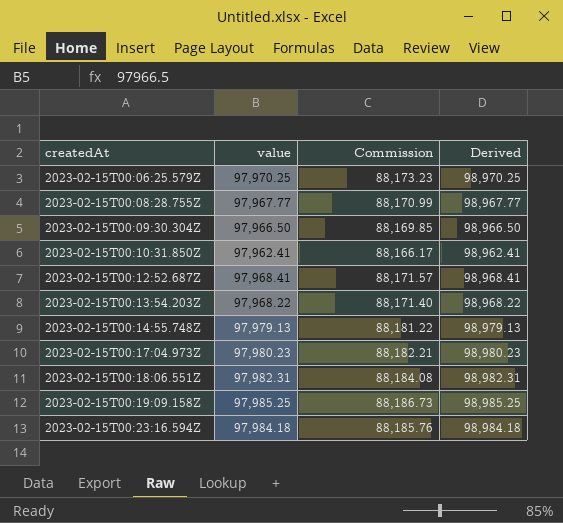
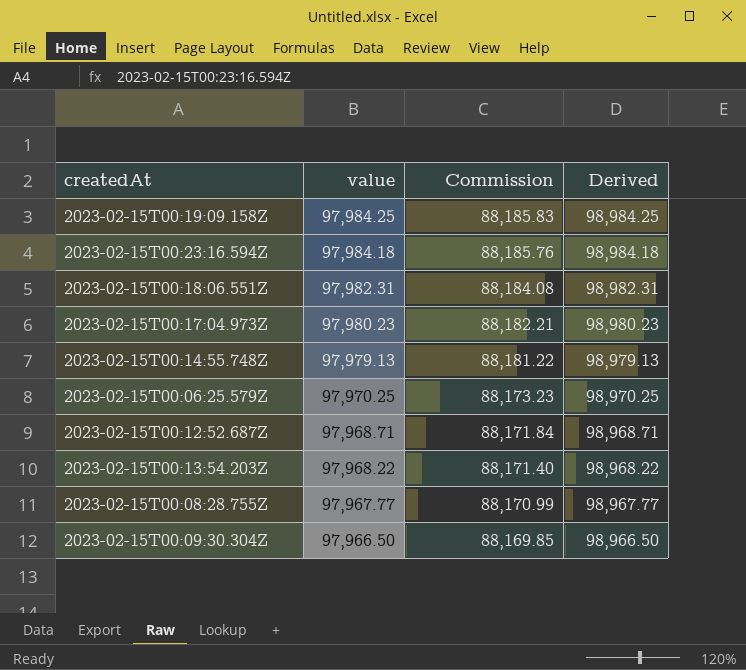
row order: createdAt ascending -> value descending
row 2023-02-15T00:10:31.850Z: 97,962.41 | 88,166.17 | 98,962.41 -> none
2023-02-15T00:19:09.158Z | value: 97,985.25 -> 97,984.25
2023-02-15T00:19:09.158Z | Commission: 88,186.73 -> 88,185.83
2023-02-15T00:19:09.158Z | Derived: 98,985.25 -> 98,984.25
2023-02-15T00:12:52.687Z | value: 97,968.41 -> 97,968.71
2023-02-15T00:12:52.687Z | Commission: 88,171.57 -> 88,171.84
2023-02-15T00:12:52.687Z | Derived: 98,968.41 -> 98,968.71

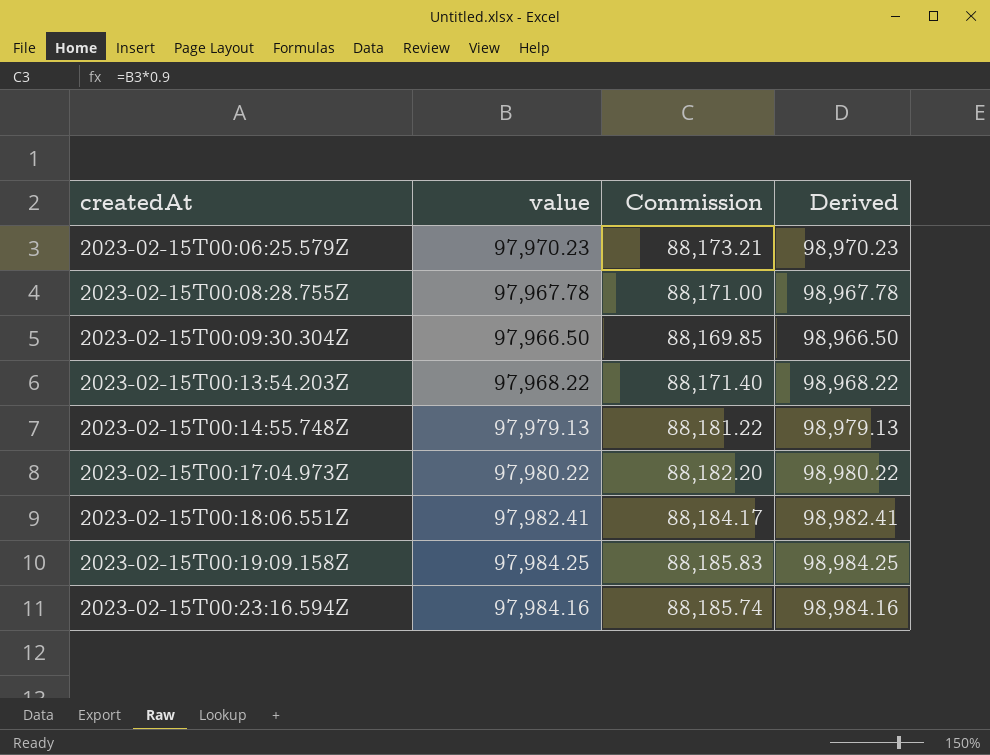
row order: value descending -> createdAt ascending
row 2023-02-15T00:12:52.687Z: 97,968.71 | 88,171.84 | 98,968.71 -> none
2023-02-15T00:06:25.579Z | value: 97,970.25 -> 97,970.23
2023-02-15T00:06:25.579Z | Commission: 88,173.23 -> 88,173.21
2023-02-15T00:06:25.579Z | Derived: 98,970.25 -> 98,970.23
2023-02-15T00:08:28.755Z | value: 97,967.77 -> 97,967.78
2023-02-15T00:08:28.755Z | Commission: 88,170.99 -> 88,171.00
2023-02-15T00:08:28.755Z | Derived: 98,967.77 -> 98,967.78
2023-02-15T00:17:04.973Z | value: 97,980.23 -> 97,980.22
2023-02-15T00:17:04.973Z | Commission: 88,182.21 -> 88,182.20
2023-02-15T00:17:04.973Z | Derived: 98,980.23 -> 98,980.22
2023-02-15T00:18:06.551Z | value: 97,982.31 -> 97,982.41
2023-02-15T00:18:06.551Z | Commission: 88,184.08 -> 88,184.17
2023-02-15T00:18:06.551Z | Derived: 98,982.31 -> 98,982.41
2023-02-15T00:23:16.594Z | value: 97,984.18 -> 97,984.16
2023-02-15T00:23:16.594Z | Commission: 88,185.76 -> 88,185.74
2023-02-15T00:23:16.594Z | Derived: 98,984.18 -> 98,984.16

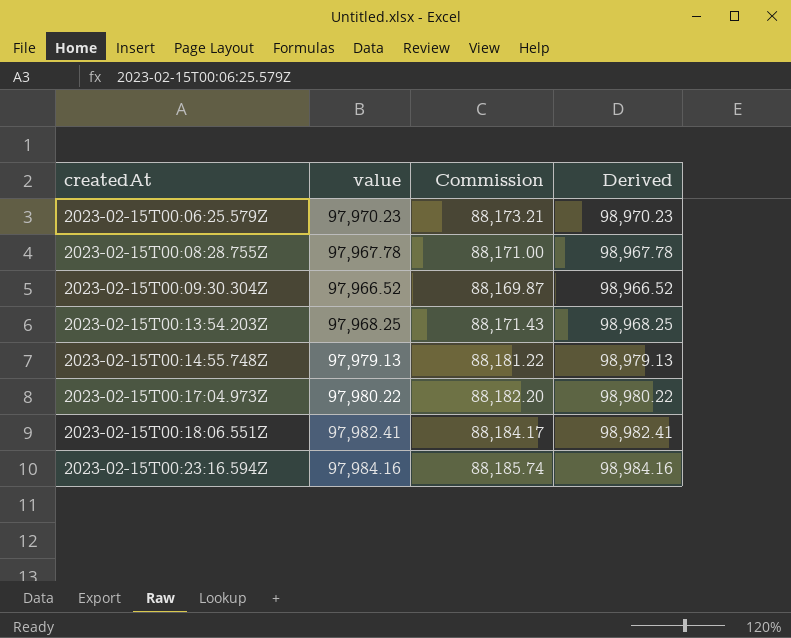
row 2023-02-15T00:19:09.158Z: 97,984.25 | 88,185.83 | 98,984.25 -> none
2023-02-15T00:09:30.304Z | value: 97,966.50 -> 97,966.52
2023-02-15T00:09:30.304Z | Commission: 88,169.85 -> 88,169.87
2023-02-15T00:09:30.304Z | Derived: 98,966.50 -> 98,966.52
2023-02-15T00:13:54.203Z | value: 97,968.22 -> 97,968.25
2023-02-15T00:13:54.203Z | Commission: 88,171.40 -> 88,171.43
2023-02-15T00:13:54.203Z | Derived: 98,968.22 -> 98,968.25

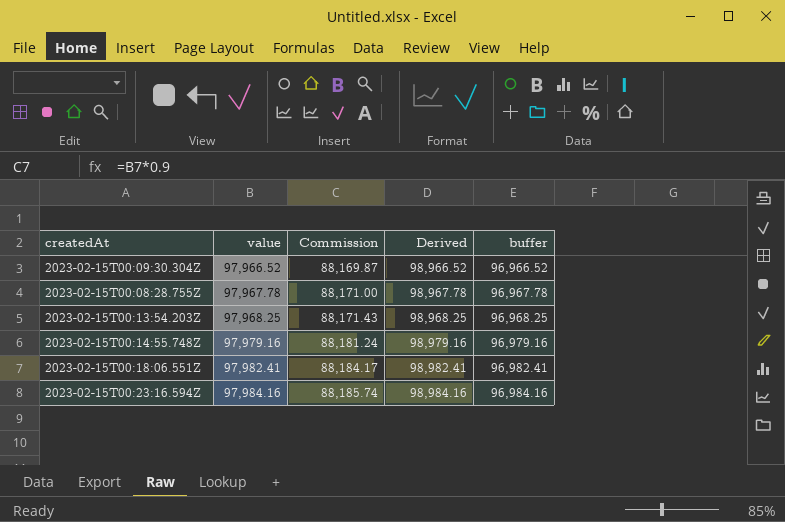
row order: createdAt ascending -> value ascending
column buffer | formula: none -> [value] - 1000
row 2023-02-15T00:06:25.579Z: 97,970.23 | 88,173.21 | 98,970.23 -> none
row 2023-02-15T00:17:04.973Z: 97,980.22 | 88,182.20 | 98,980.22 -> none
2023-02-15T00:14:55.748Z | value: 97,979.13 -> 97,979.16
2023-02-15T00:14:55.748Z | Commission: 88,181.22 -> 88,181.24
2023-02-15T00:14:55.748Z | Derived: 98,979.13 -> 98,979.16

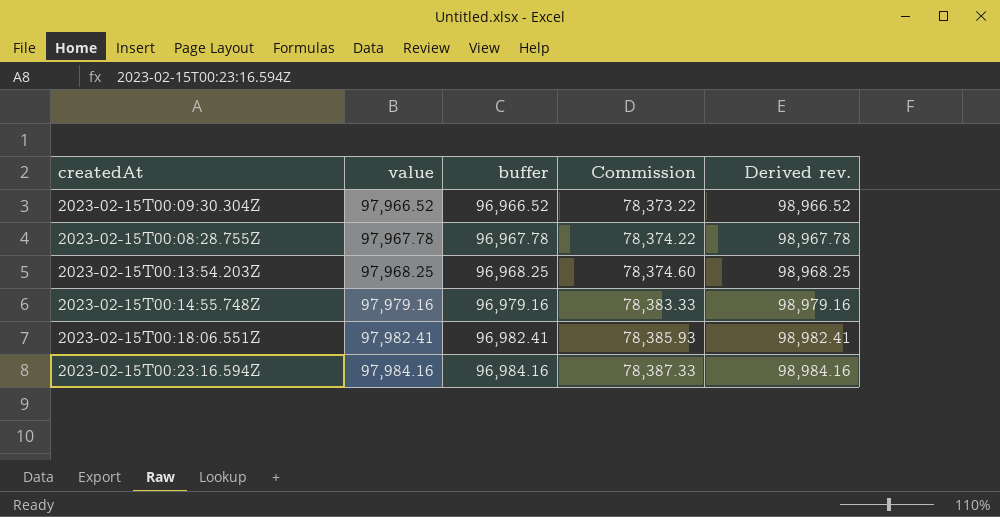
column buffer | position: 5 -> 3
column Commission | formula: [value] * 0.9 -> [value] * 0.8
column name: Derived -> Derived rev.

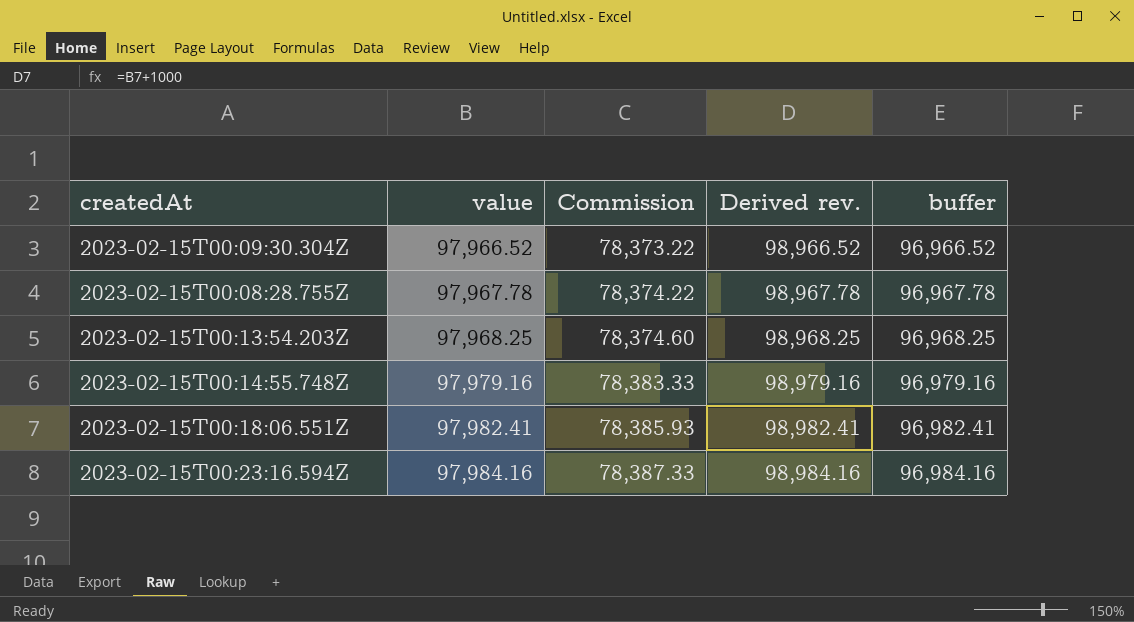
column buffer | position: 3 -> 5

